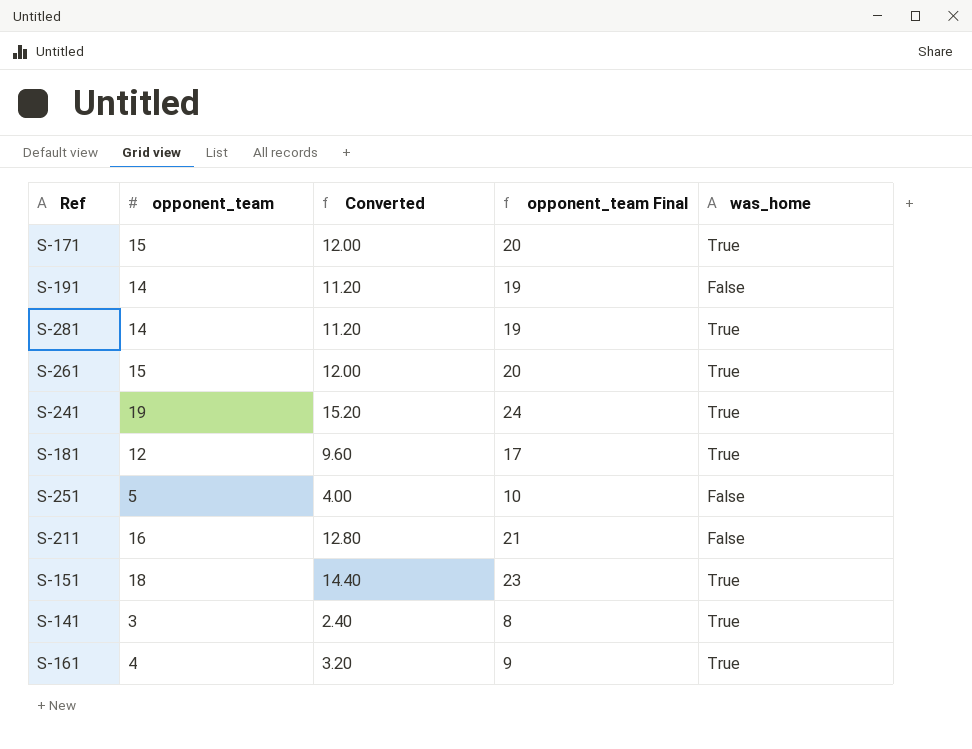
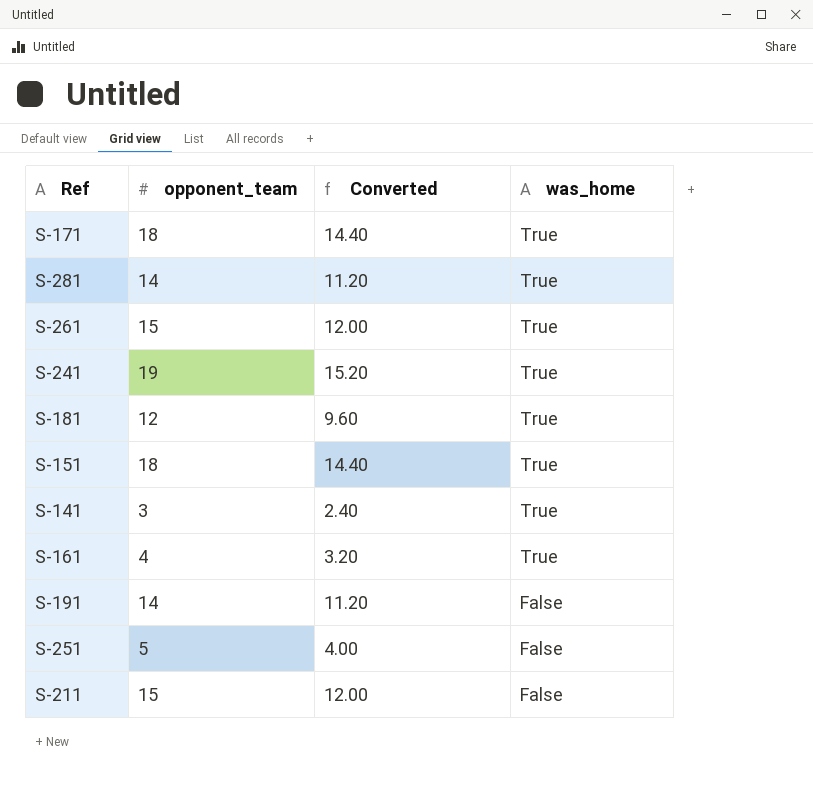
row order: none -> was_home descending
column opponent_team Final | formula: [opponent_team] + 5 -> none
S-171 | opponent_team: 15 -> 18
S-171 | Converted: 12.00 -> 14.40
S-211 | opponent_team: 16 -> 15
S-211 | Converted: 12.80 -> 12.00

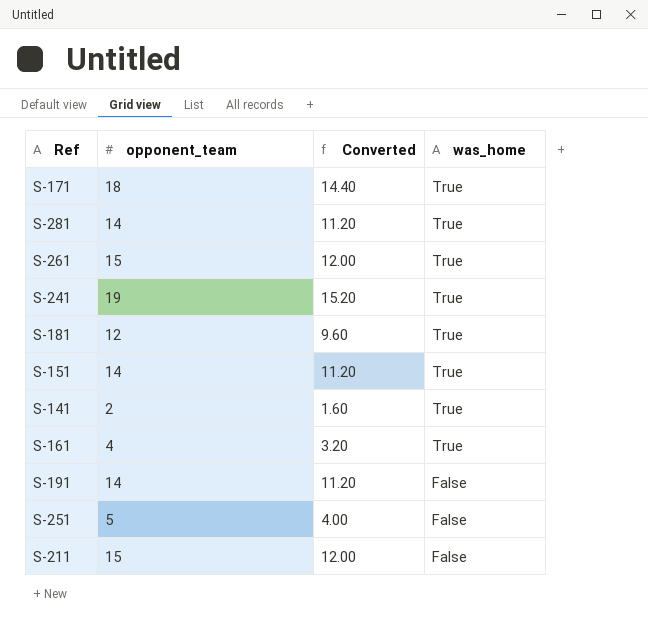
S-151 | opponent_team: 18 -> 14
S-151 | Converted: 14.40 -> 11.20
S-141 | opponent_team: 3 -> 2
S-141 | Converted: 2.40 -> 1.60

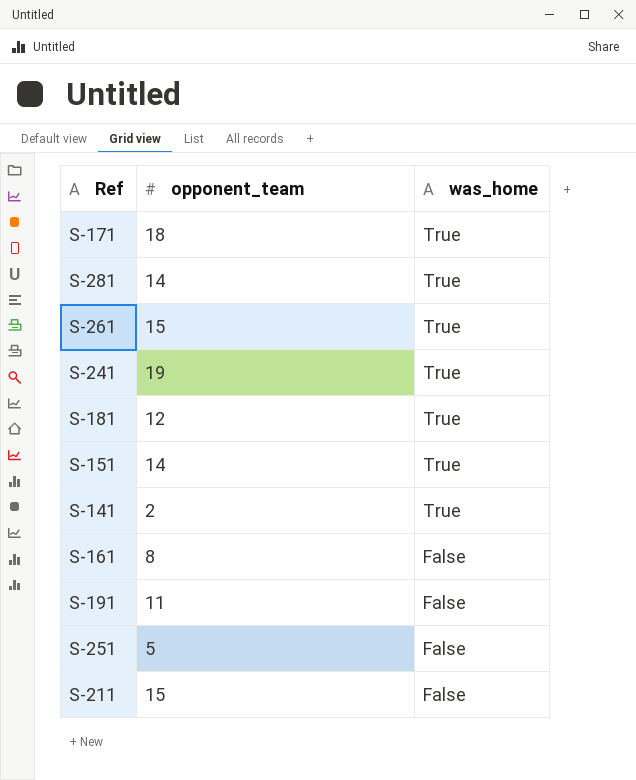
column Converted | formula: [opponent_team] * 0.8 -> none
S-161 | opponent_team: 4 -> 8
S-161 | was_home: True -> False
S-191 | opponent_team: 14 -> 11

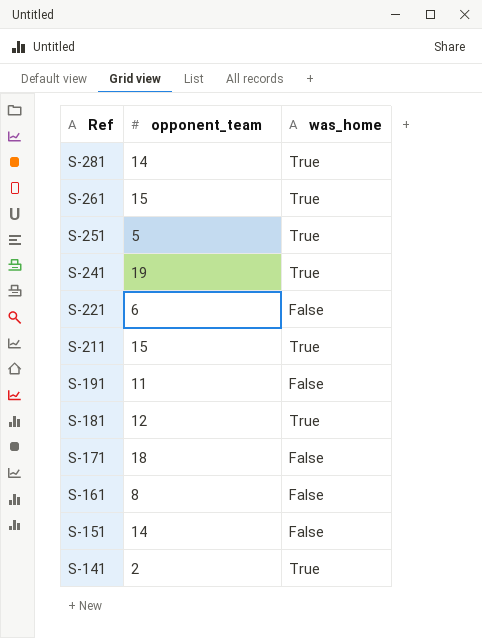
row order: was_home descending -> Ref descending
S-251 | was_home: False -> True
row S-221: none -> 6 | False
S-211 | was_home: False -> True
S-171 | was_home: True -> False
S-151 | was_home: True -> False

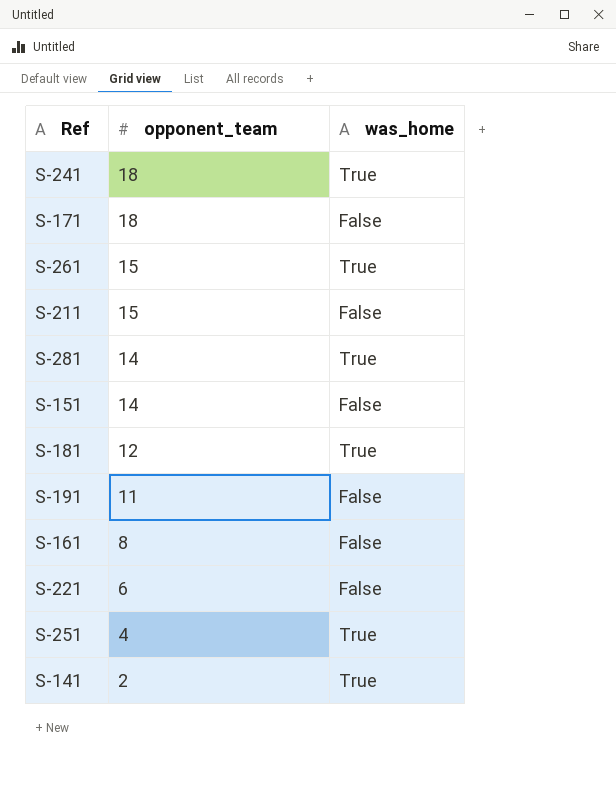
row order: Ref descending -> opponent_team descending
S-241 | opponent_team: 19 -> 18
S-211 | was_home: True -> False
S-251 | opponent_team: 5 -> 4

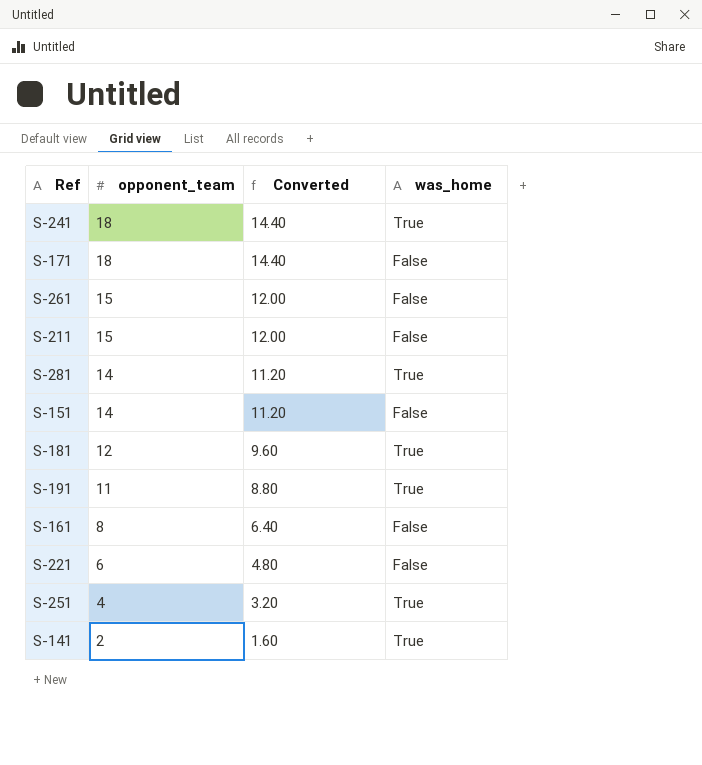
column Converted | formula: none -> [opponent_team] * 0.8
S-261 | was_home: True -> False
S-191 | was_home: False -> True

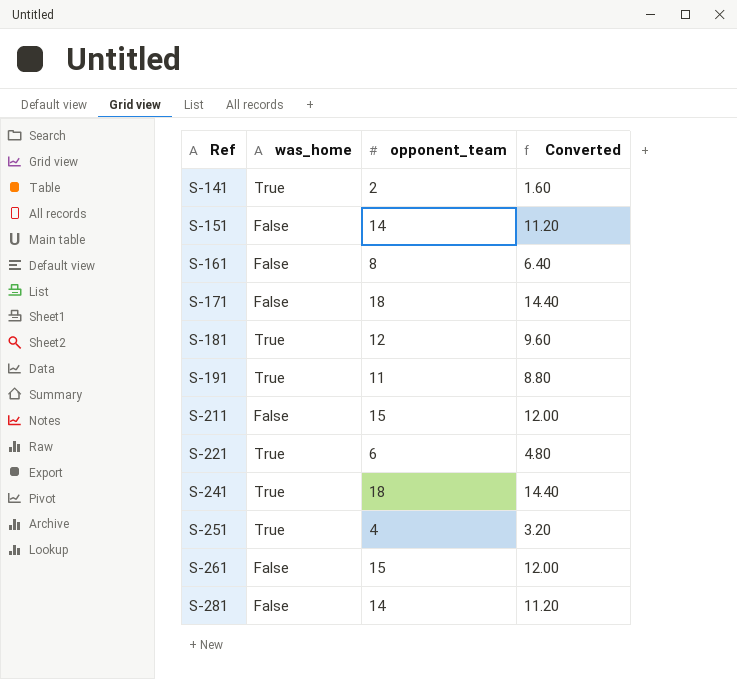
row order: opponent_team descending -> Ref ascending
column was_home | position: 4 -> 2
S-221 | was_home: False -> True
S-281 | was_home: True -> False

